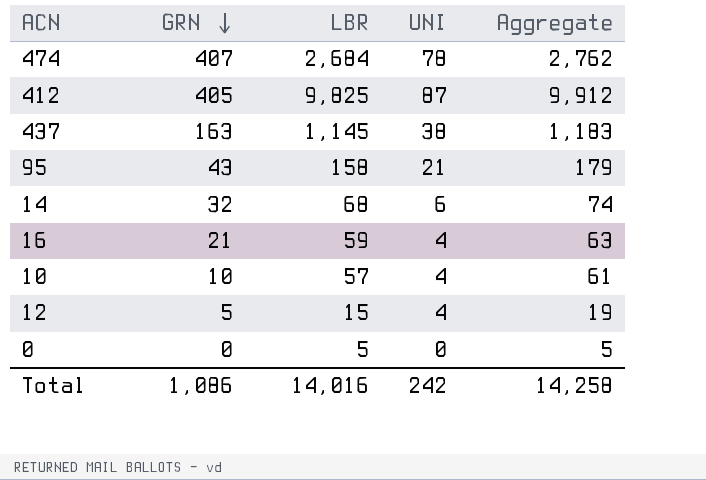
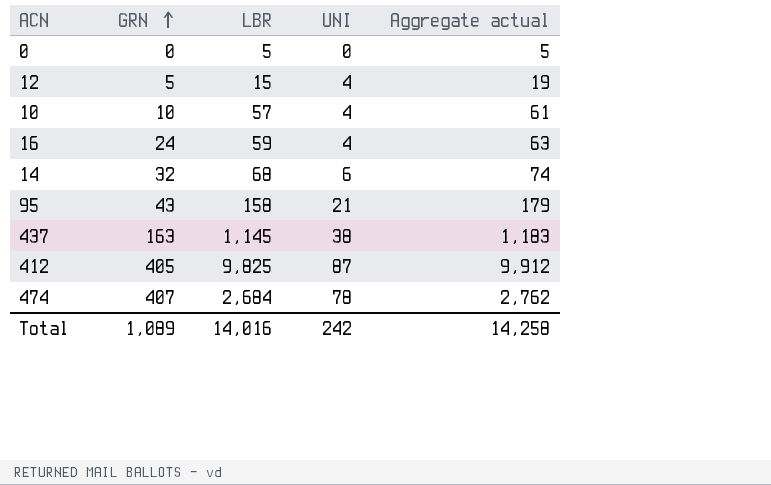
row order: GRN descending -> GRN ascending
column name: Aggregate -> Aggregate actual
16 | GRN: 21 -> 24
Total | GRN: 1,086 -> 1,089

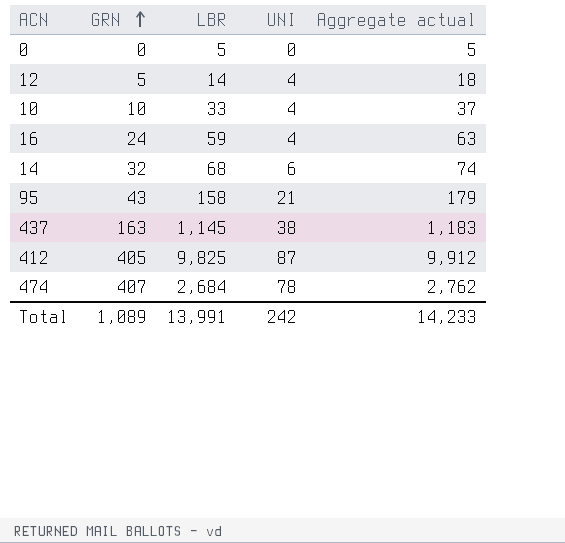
12 | LBR: 15 -> 14
12 | Aggregate actual: 19 -> 18
10 | LBR: 57 -> 33
10 | Aggregate actual: 61 -> 37
Total | LBR: 14,016 -> 13,991
Total | Aggregate actual: 14,258 -> 14,233

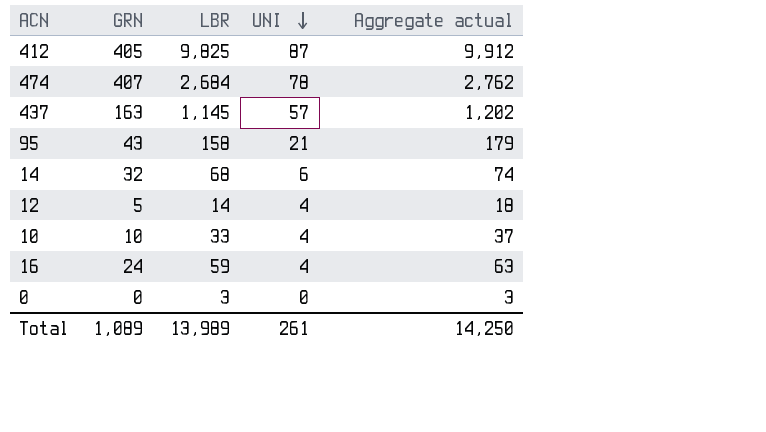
row order: GRN ascending -> UNI descending
437 | UNI: 38 -> 57
437 | Aggregate actual: 1,183 -> 1,202
0 | LBR: 5 -> 3
0 | Aggregate actual: 5 -> 3
Total | LBR: 13,991 -> 13,989
Total | UNI: 242 -> 261
Total | Aggregate actual: 14,233 -> 14,250

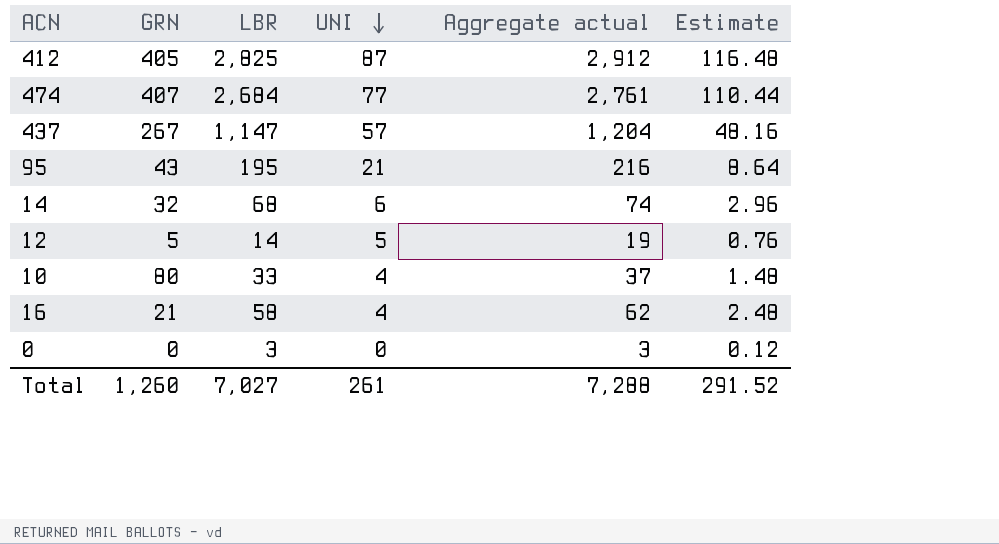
column Estimate | formula: none -> [Aggregate actual] * 0.04
412 | LBR: 9,825 -> 2,825
412 | Aggregate actual: 9,912 -> 2,912
474 | UNI: 78 -> 77
474 | Aggregate actual: 2,762 -> 2,761
437 | GRN: 163 -> 267
437 | LBR: 1,145 -> 1,147
437 | Aggregate actual: 1,202 -> 1,204
95 | LBR: 158 -> 195
95 | Aggregate actual: 179 -> 216
12 | UNI: 4 -> 5
12 | Aggregate actual: 18 -> 19
10 | GRN: 10 -> 80
16 | GRN: 24 -> 21
16 | LBR: 59 -> 58
16 | Aggregate actual: 63 -> 62
Total | GRN: 1,089 -> 1,260
Total | LBR: 13,989 -> 7,027
Total | Aggregate actual: 14,250 -> 7,288

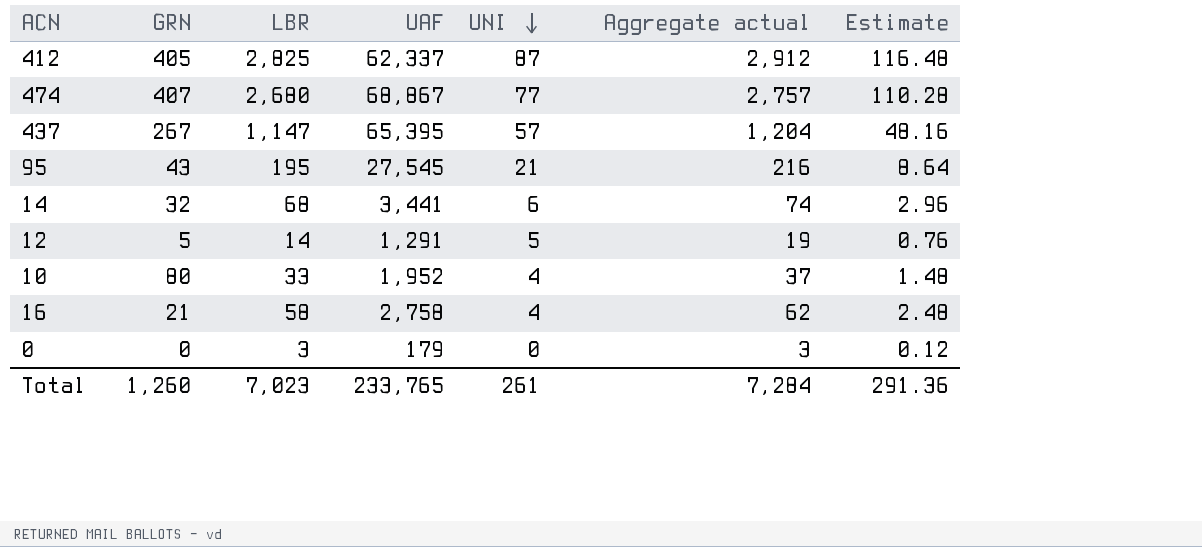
column UAF | position: none -> 4
474 | LBR: 2,684 -> 2,680
474 | Aggregate actual: 2,761 -> 2,757
474 | Estimate: 110.44 -> 110.28
Total | LBR: 7,027 -> 7,023
Total | Aggregate actual: 7,288 -> 7,284
Total | Estimate: 291.52 -> 291.36

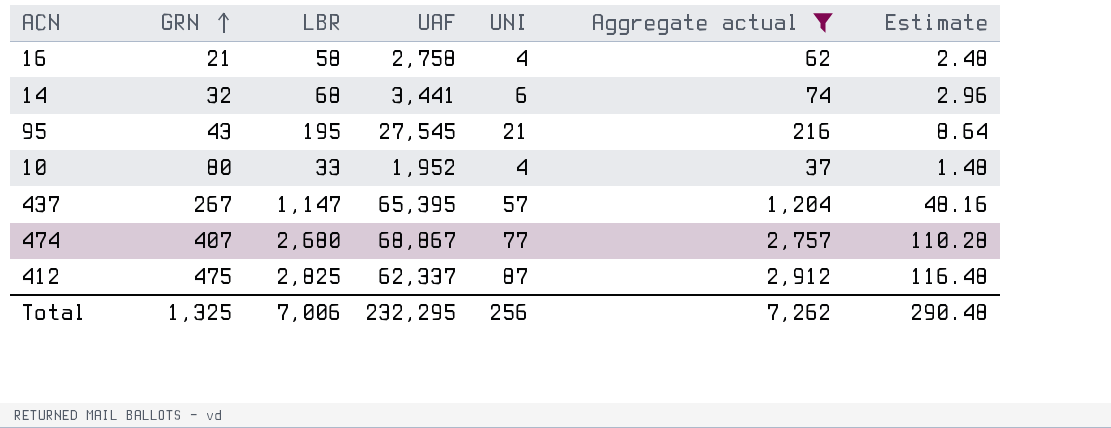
filter: none -> Aggregate actual >= 37
row order: UNI descending -> GRN ascending
412 | GRN: 405 -> 475
Total | GRN: 1,260 -> 1,325
Total | LBR: 7,023 -> 7,006
Total | UAF: 233,765 -> 232,295
Total | UNI: 261 -> 256
Total | Aggregate actual: 7,284 -> 7,262
Total | Estimate: 291.36 -> 290.48

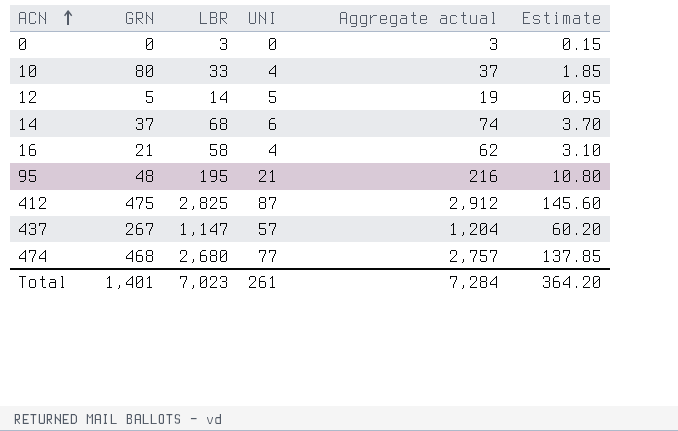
filter: Aggregate actual >= 37 -> none
row order: GRN ascending -> ACN ascending
column UAF | position: 4 -> none
column Estimate | formula: [Aggregate actual] * 0.04 -> [Aggregate actual] * 0.05
14 | GRN: 32 -> 37
95 | GRN: 43 -> 48
474 | GRN: 407 -> 468
Total | GRN: 1,325 -> 1,401
Total | LBR: 7,006 -> 7,023
Total | UNI: 256 -> 261
Total | Aggregate actual: 7,262 -> 7,284
Total | Estimate: 290.48 -> 364.20

